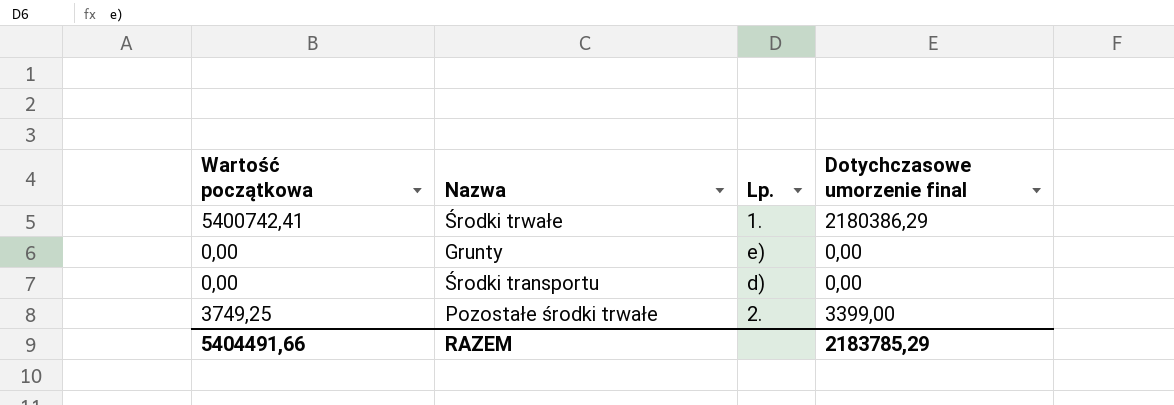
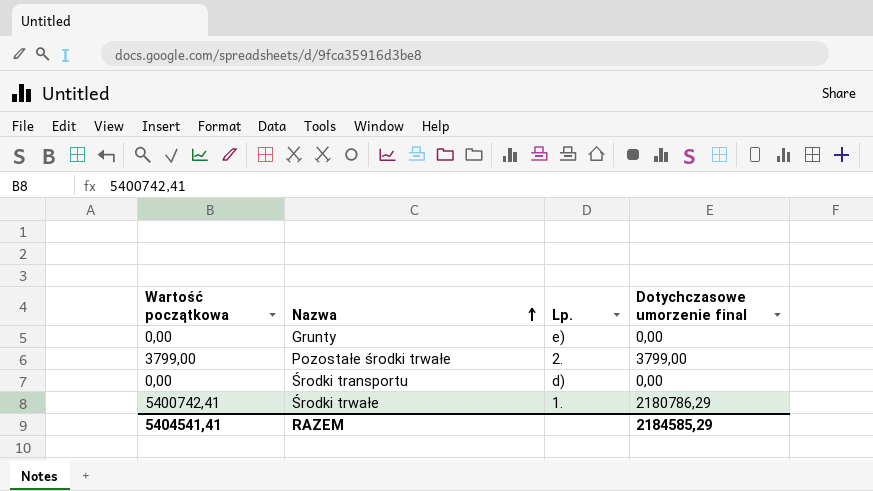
row order: none -> Nazwa ascending
Pozostałe środki trwałe | Wartość początkowa: 3749,25 -> 3799,00
Pozostałe środki trwałe | Dotychczasowe umorzenie final: 3399,00 -> 3799,00
Środki trwałe | Dotychczasowe umorzenie final: 2180386,29 -> 2180786,29
RAZEM | Wartość początkowa: 5404491,66 -> 5404541,41
RAZEM | Dotychczasowe umorzenie final: 2183785,29 -> 2184585,29

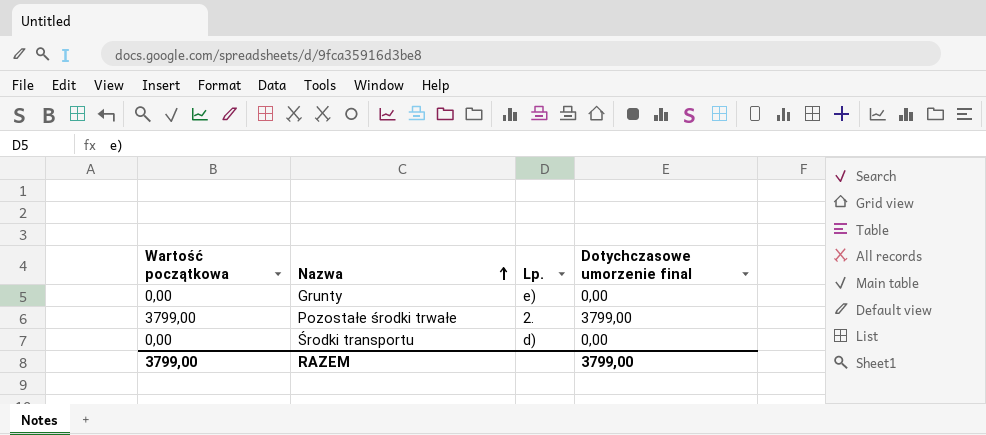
row Środki trwałe: 5400742,41 | 1. | 2180786,29 -> none
RAZEM | Wartość początkowa: 5404541,41 -> 3799,00
RAZEM | Dotychczasowe umorzenie final: 2184585,29 -> 3799,00

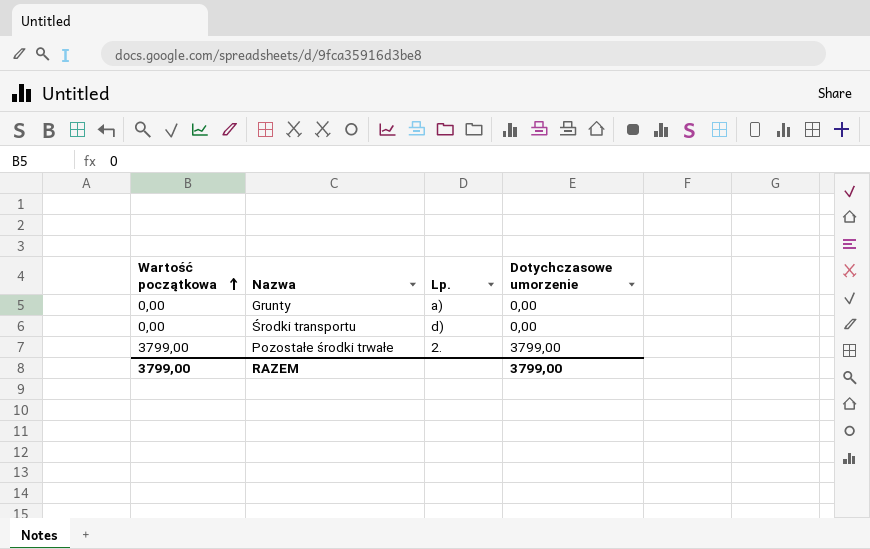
row order: Nazwa ascending -> Wartość początkowa ascending
column name: Dotychczasowe umorzenie final -> Dotychczasowe umorzenie
Grunty | Lp.: e) -> a)

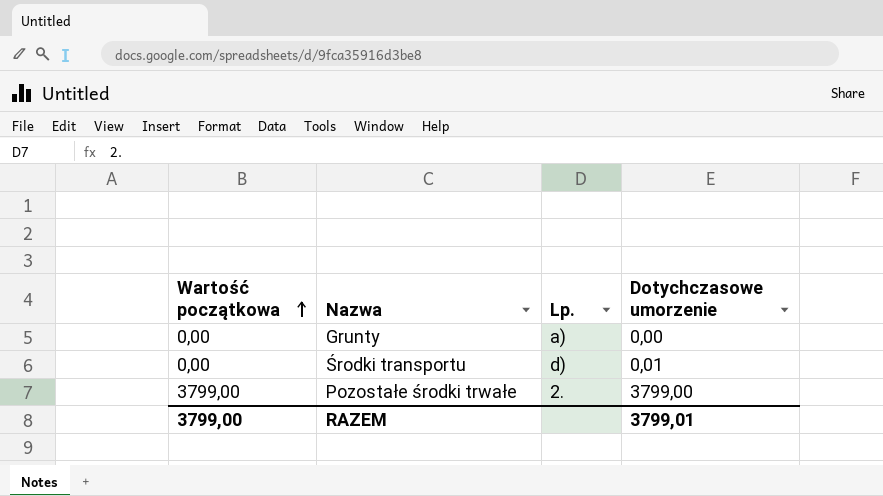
Środki transportu | Dotychczasowe umorzenie: 0,00 -> 0,01
RAZEM | Dotychczasowe umorzenie: 3799,00 -> 3799,01

